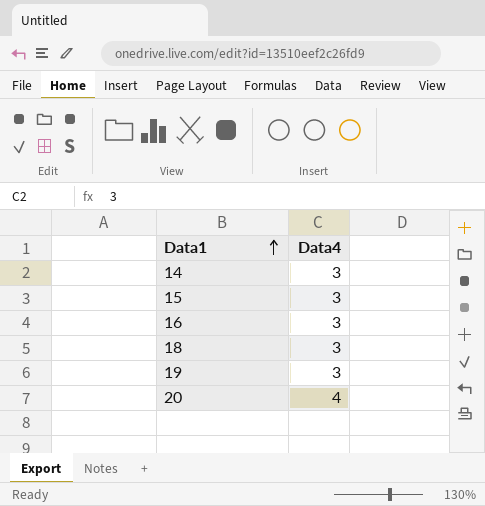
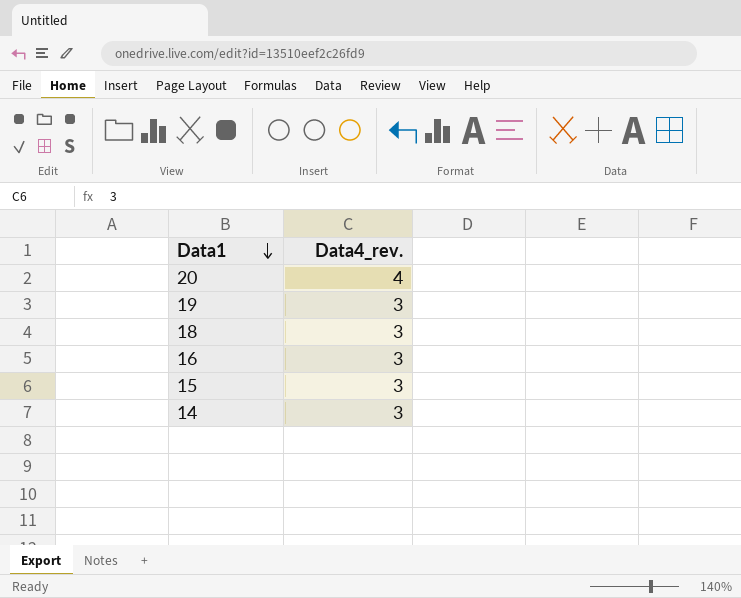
row order: Data1 ascending -> Data1 descending
column name: Data4 -> Data4_rev.

